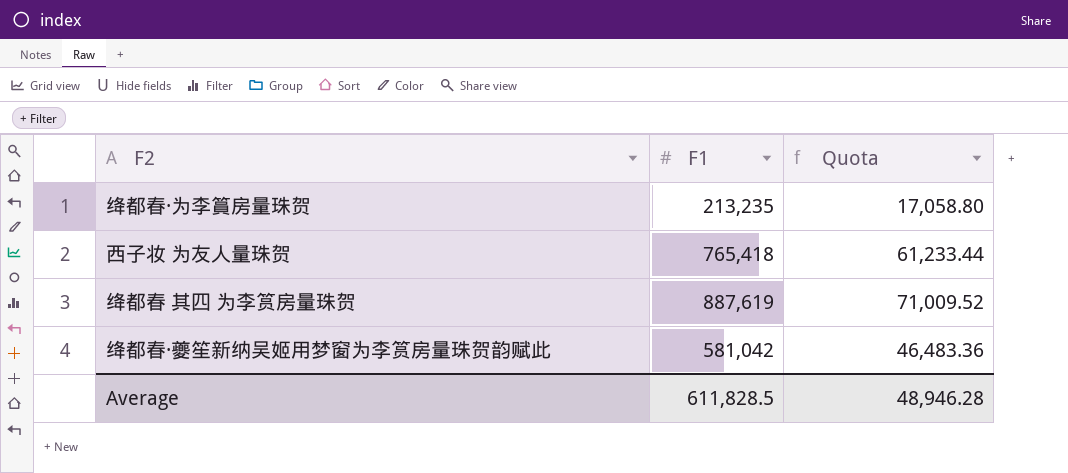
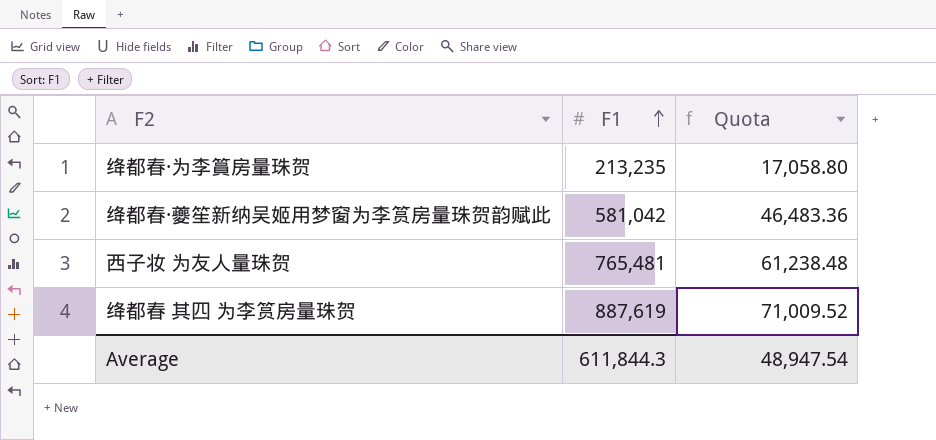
row order: none -> F1 ascending
西子妆 为友人量珠贺 | F1: 765,418 -> 765,481
西子妆 为友人量珠贺 | Quota: 61,233.44 -> 61,238.48
Average | F1: 611,828.5 -> 611,844.3
Average | Quota: 48,946.28 -> 48,947.54

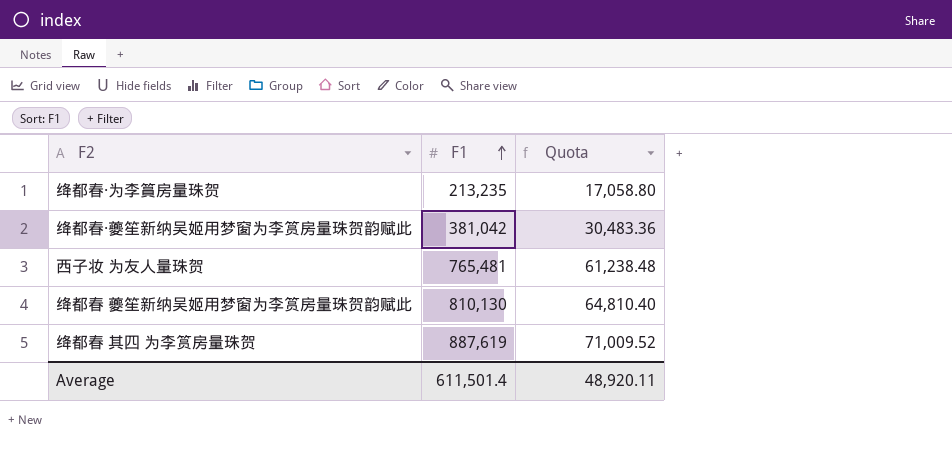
绛都春·夔笙新纳吴姬用梦窗为李筼房量珠贺韵赋此 | F1: 581,042 -> 381,042
绛都春·夔笙新纳吴姬用梦窗为李筼房量珠贺韵赋此 | Quota: 46,483.36 -> 30,483.36
row 绛都春 夔笙新纳吴姬用梦窗为李筼房量珠贺韵赋此: none -> 810,130 | 64,810.40
Average | F1: 611,844.3 -> 611,501.4
Average | Quota: 48,947.54 -> 48,920.11

